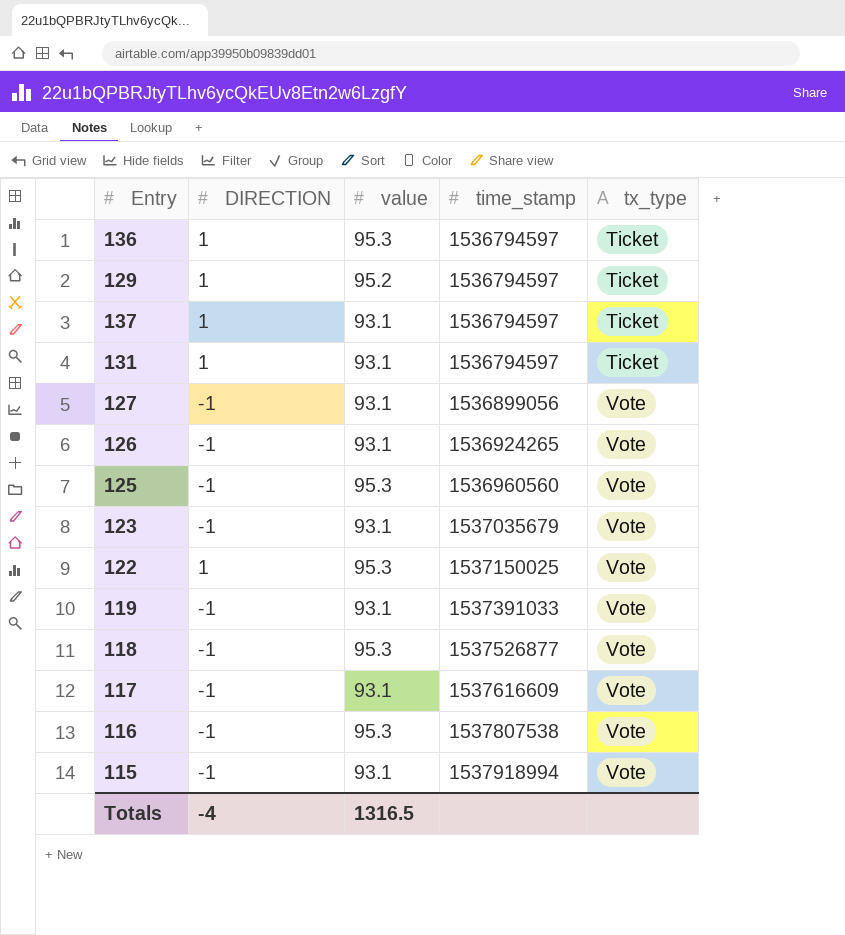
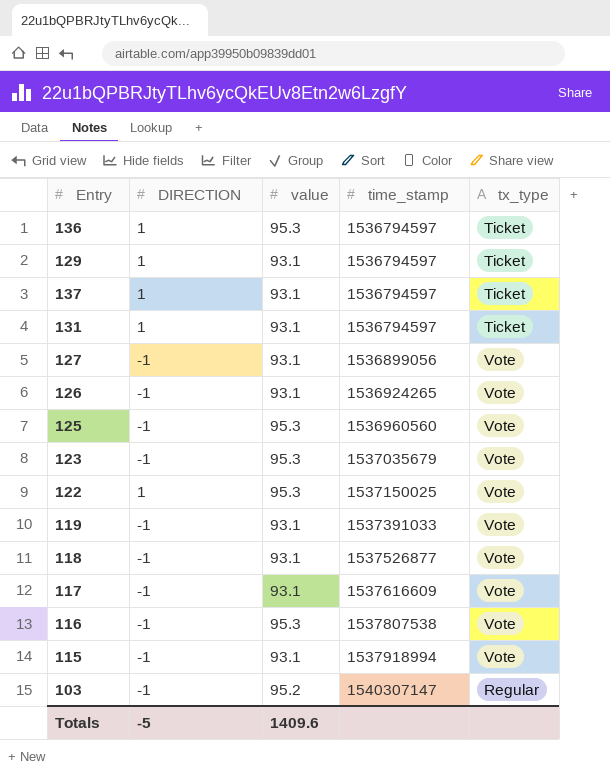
129 | value: 95.2 -> 93.1
123 | value: 93.1 -> 95.3
118 | value: 95.3 -> 93.1
row 103: none -> -1 | 95.2 | 1540307147 | Regular
Totals | DIRECTION: -4 -> -5
Totals | value: 1316.5 -> 1409.6

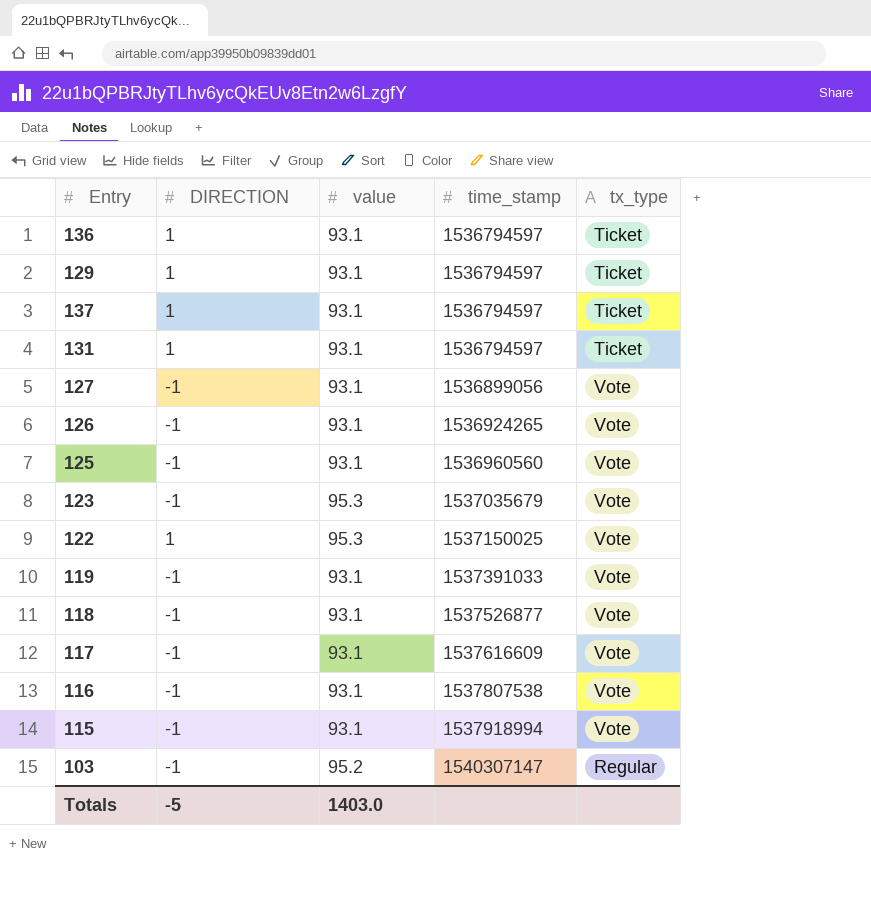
136 | value: 95.3 -> 93.1
125 | value: 95.3 -> 93.1
116 | value: 95.3 -> 93.1
Totals | value: 1409.6 -> 1403.0

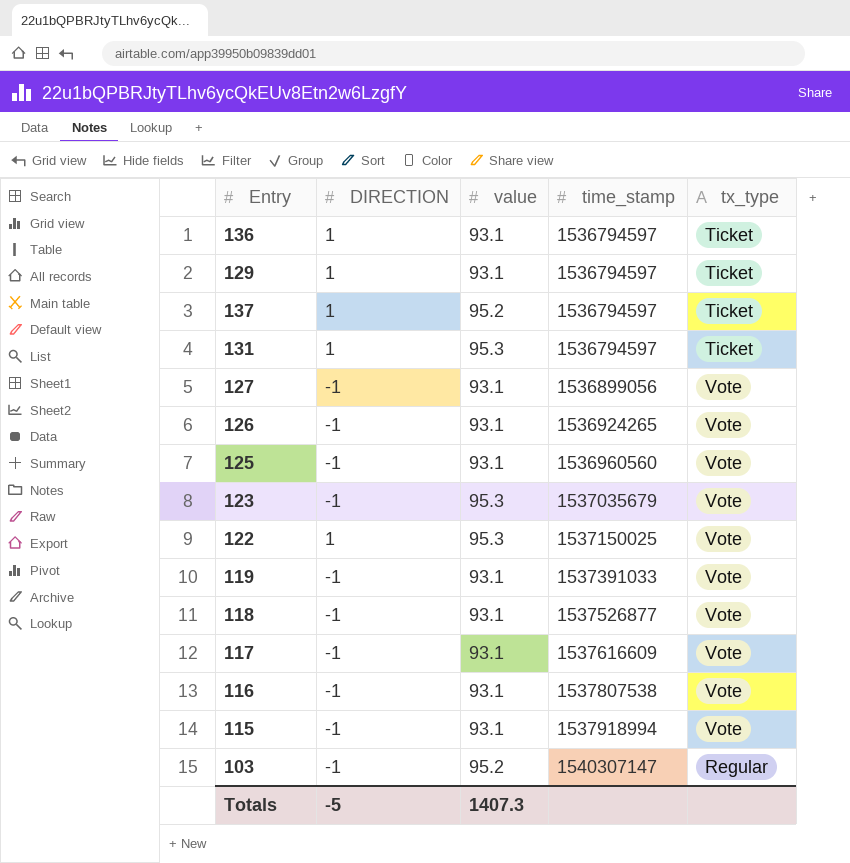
137 | value: 93.1 -> 95.2
131 | value: 93.1 -> 95.3
Totals | value: 1403.0 -> 1407.3

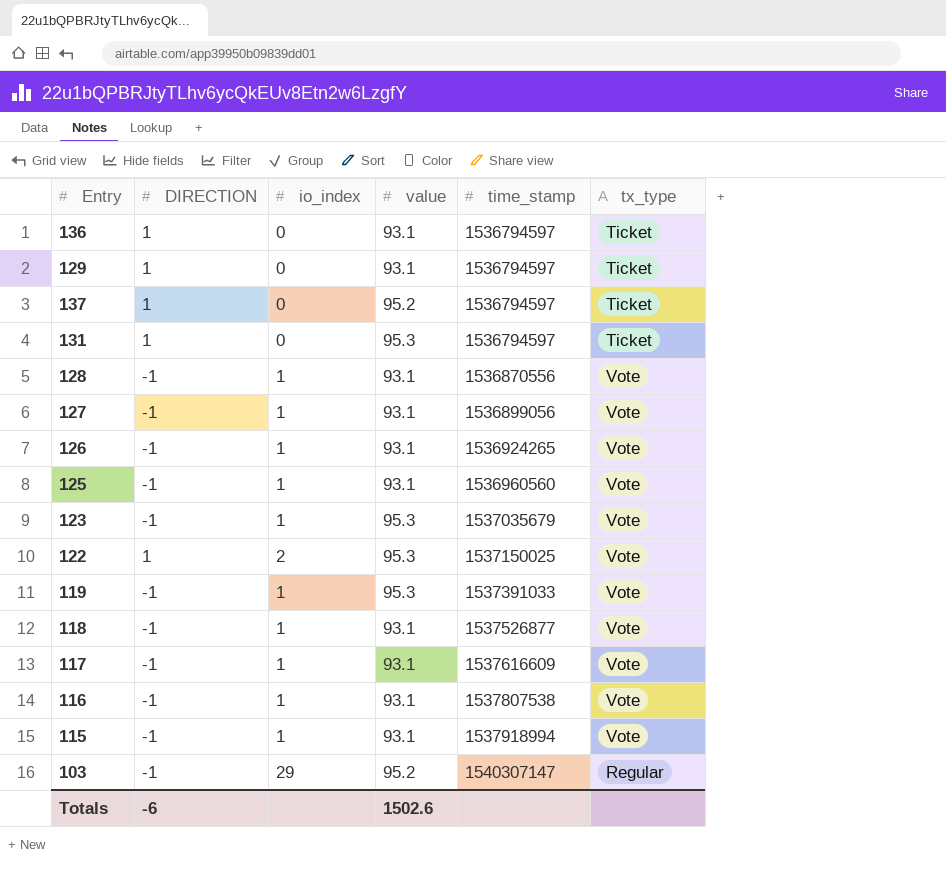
column io_index | position: none -> 3
row 128: none -> -1 | 1 | 93.1 | 1536870556 | Vote
119 | value: 93.1 -> 95.3
Totals | DIRECTION: -5 -> -6
Totals | value: 1407.3 -> 1502.6

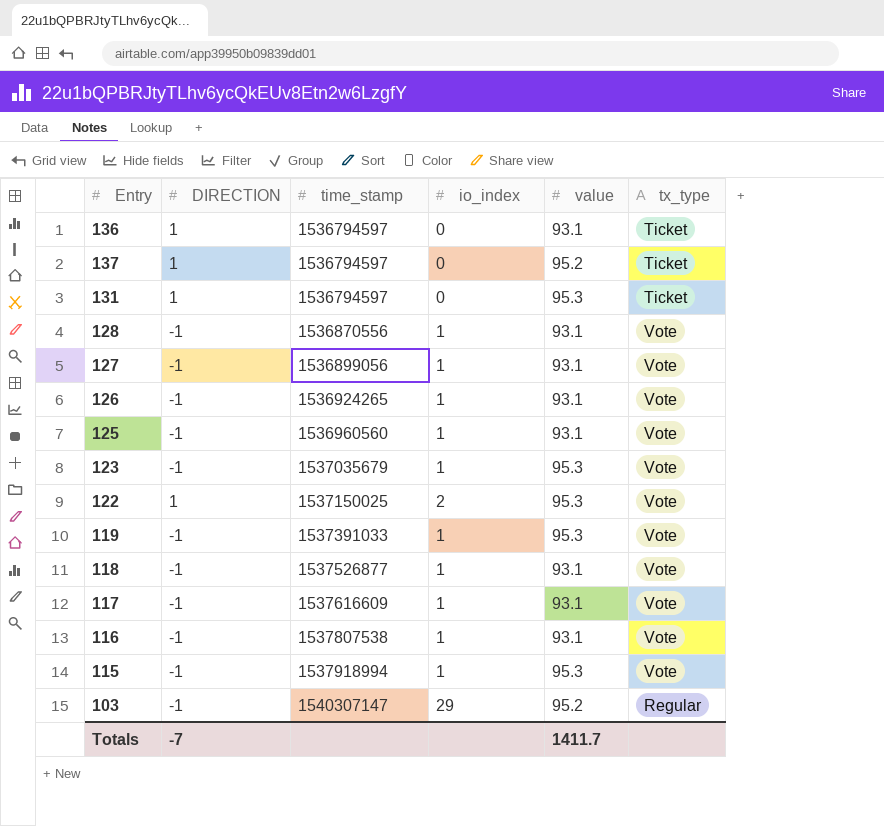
column time_stamp | position: 5 -> 3
row 129: 1 | 0 | 93.1 | 1536794597 | Ticket -> none
115 | value: 93.1 -> 95.3
Totals | DIRECTION: -6 -> -7
Totals | value: 1502.6 -> 1411.7

